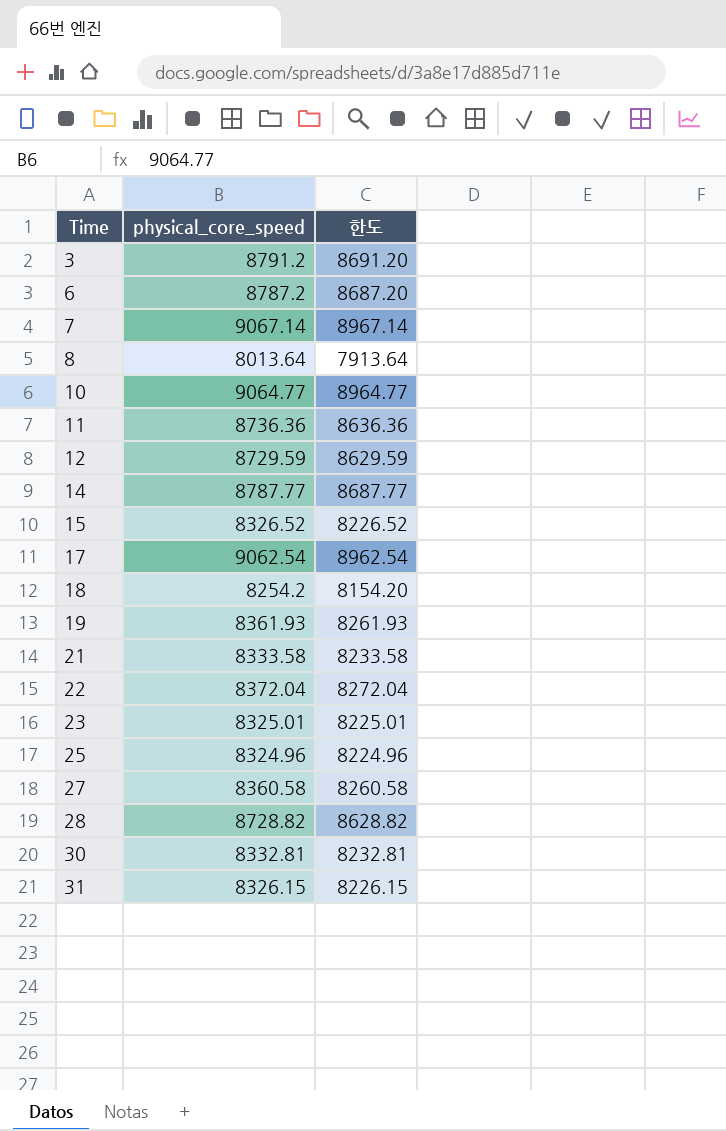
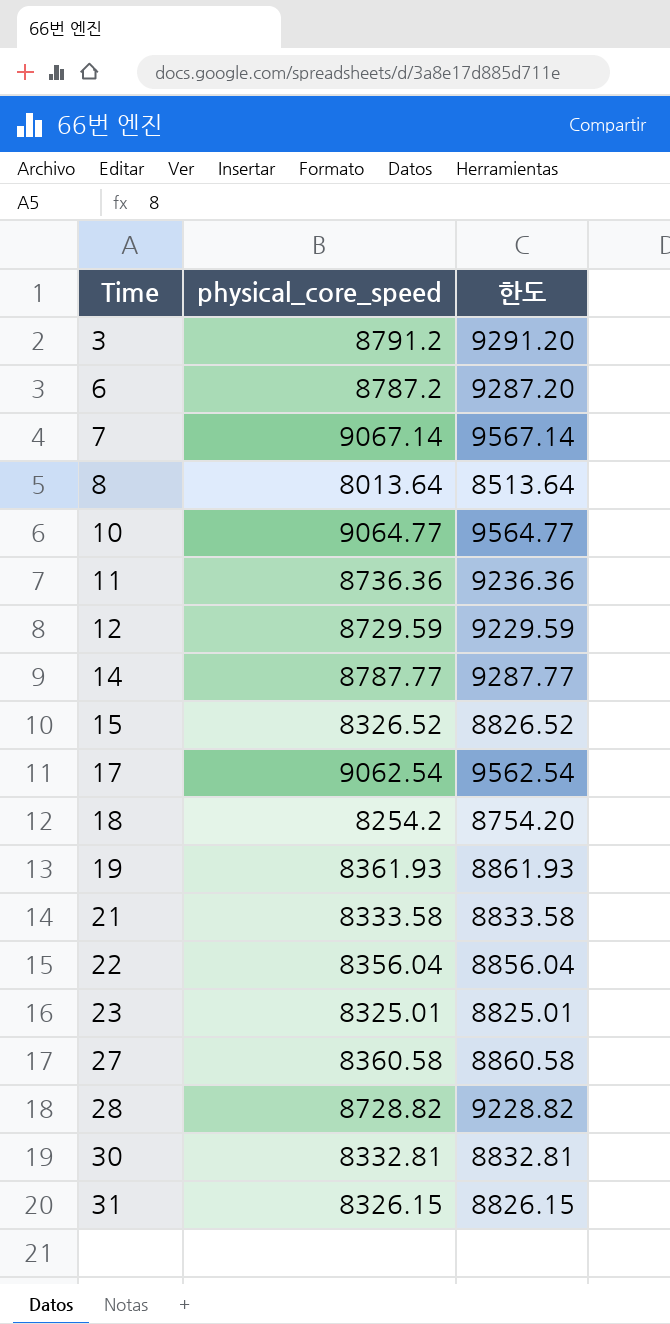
column 한도 | formula: [physical_core_speed] - 100 -> [physical_core_speed] + 500
row 25: 8324.96 | 8224.96 -> none
22 | physical_core_speed: 8372.04 -> 8356.04

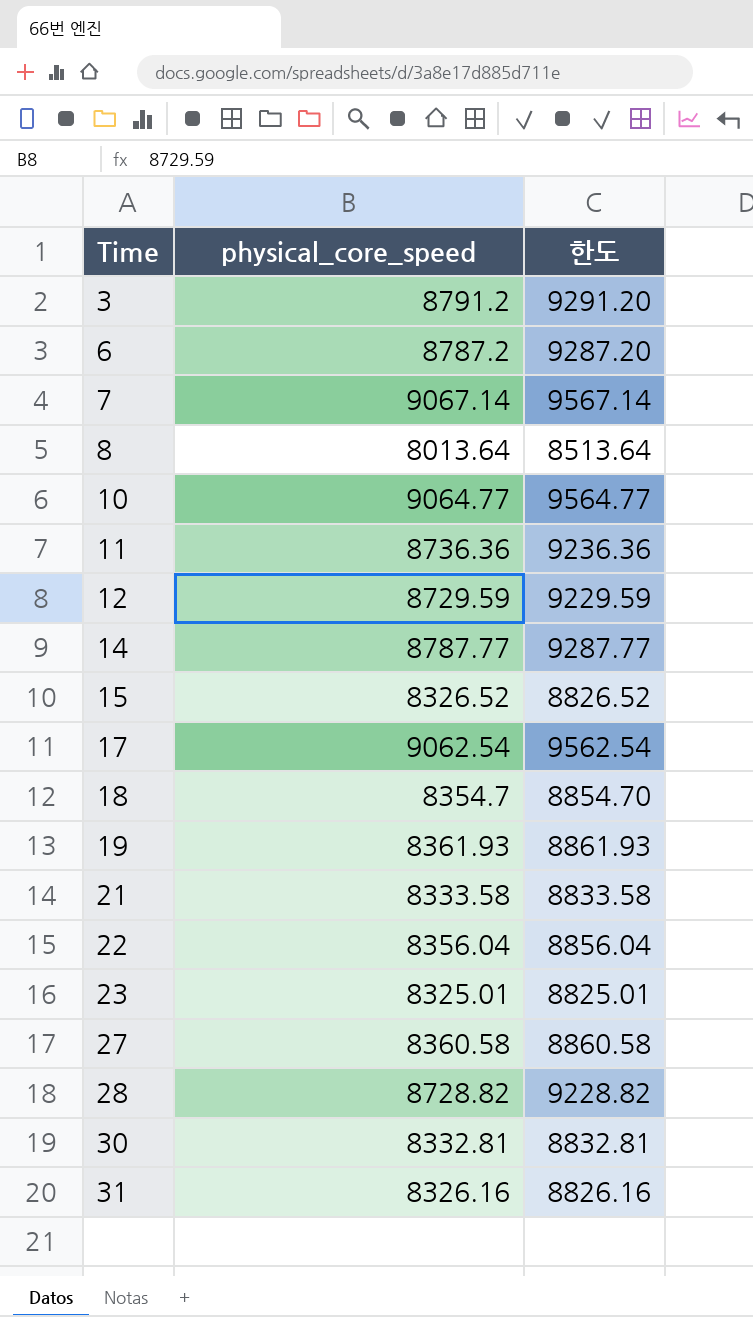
18 | physical_core_speed: 8254.2 -> 8354.7
18 | 한도: 8754.20 -> 8854.70
31 | physical_core_speed: 8326.15 -> 8326.16
31 | 한도: 8826.15 -> 8826.16

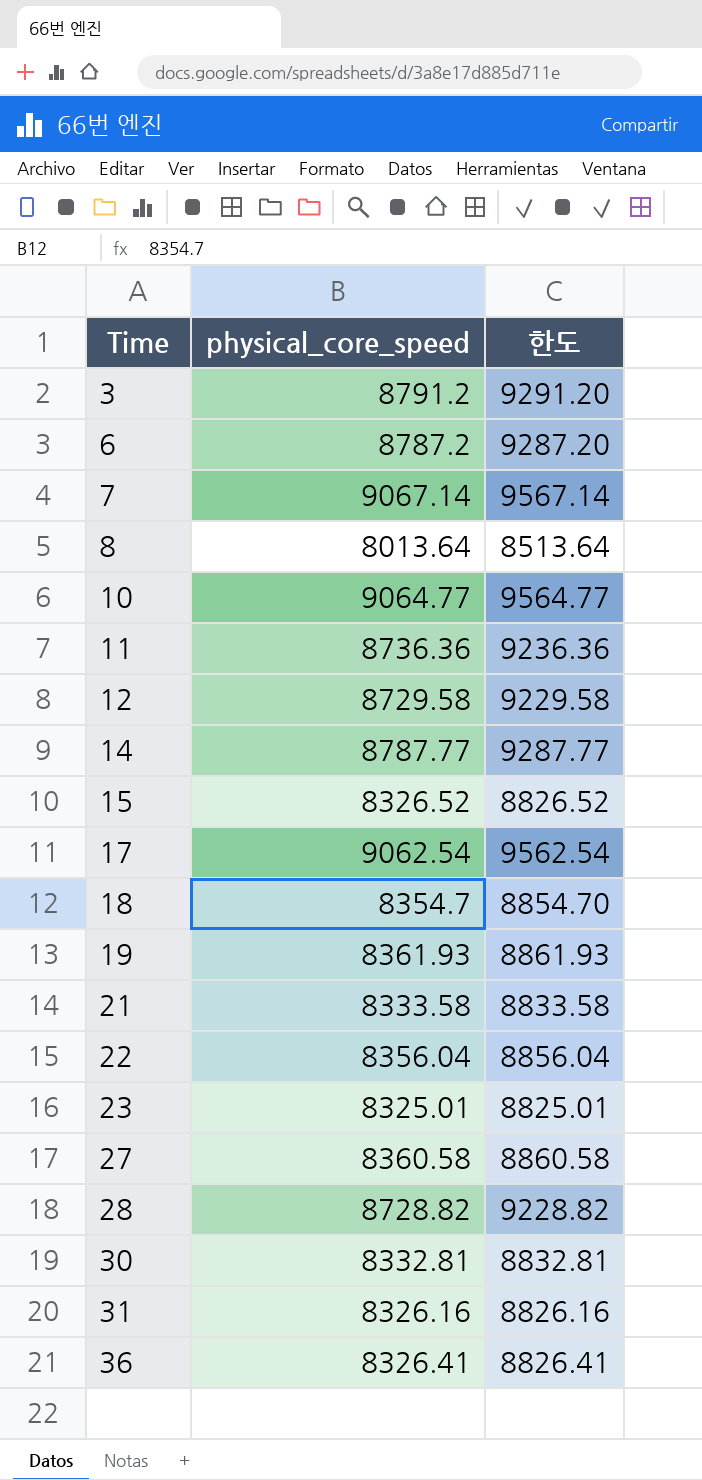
12 | physical_core_speed: 8729.59 -> 8729.58
12 | 한도: 9229.59 -> 9229.58
row 36: none -> 8326.41 | 8826.41

